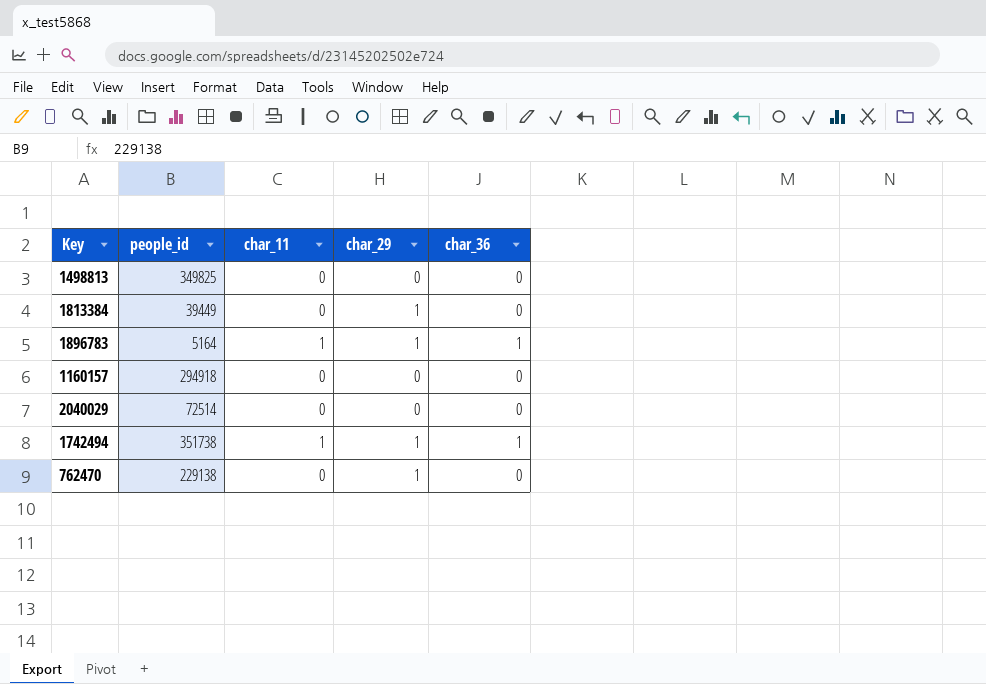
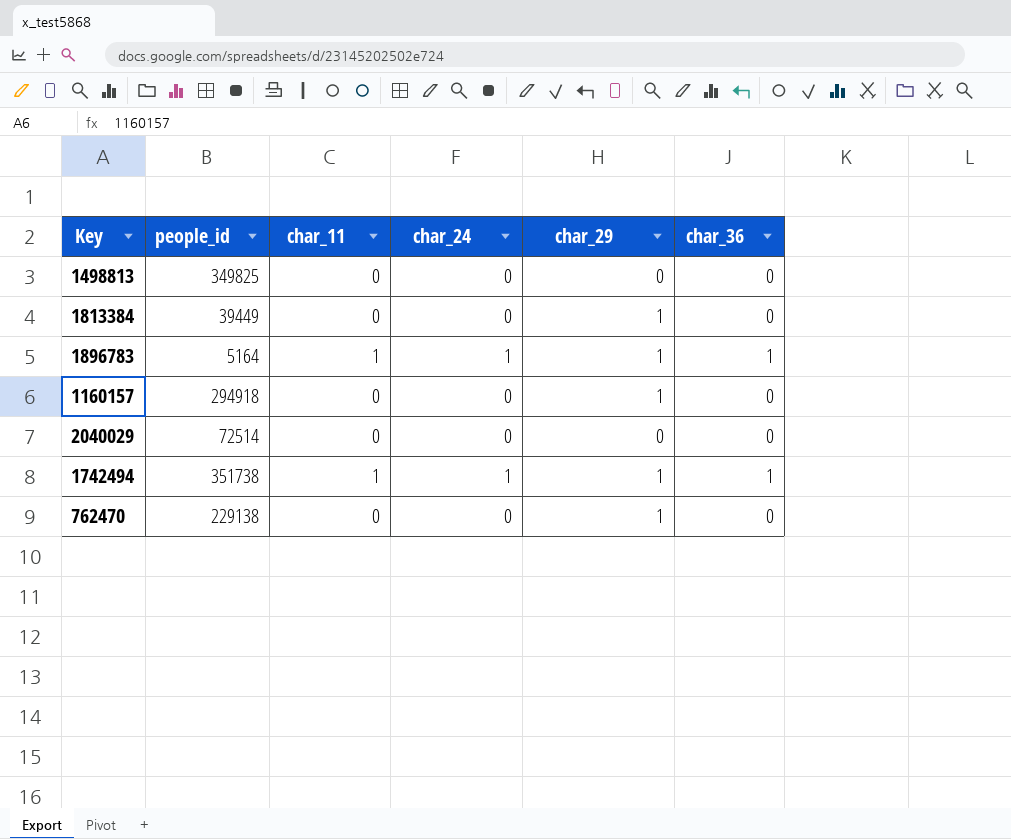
column char_24 | position: none -> 4
1160157 | char_29: 0 -> 1

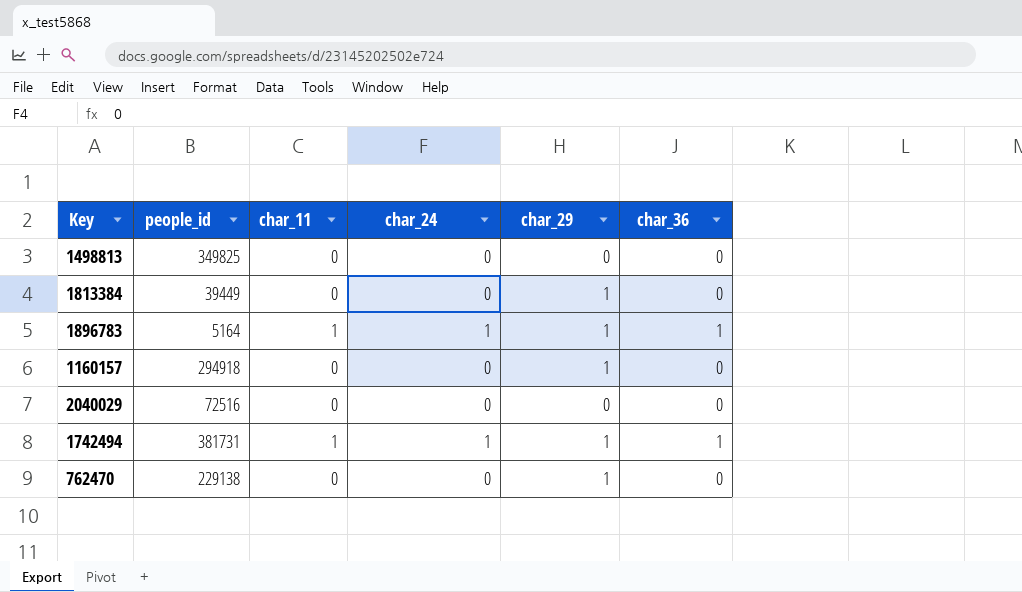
2040029 | people_id: 72514 -> 72516
1742494 | people_id: 351738 -> 381731

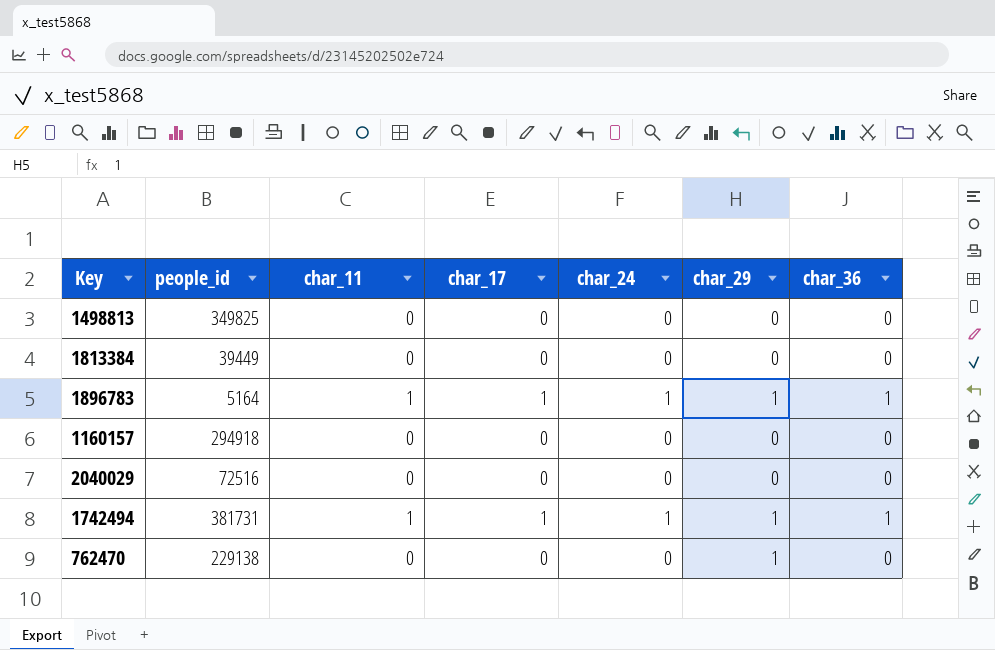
column char_17 | position: none -> 4
1813384 | char_29: 1 -> 0
1160157 | char_29: 1 -> 0

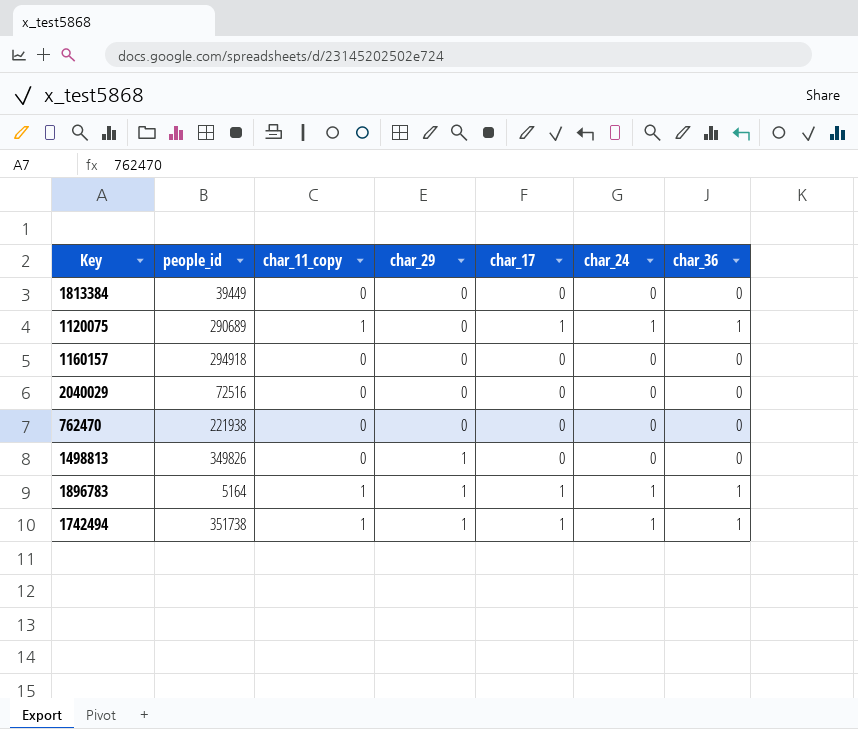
row order: none -> char_29 ascending
column name: char_11 -> char_11_copy
column char_29 | position: 6 -> 4
row 1120075: none -> 290689 | 1 | 0 | 1 | 1 | 1
762470 | people_id: 229138 -> 221938
762470 | char_29: 1 -> 0
1498813 | people_id: 349825 -> 349826
1498813 | char_29: 0 -> 1
1742494 | people_id: 381731 -> 351738

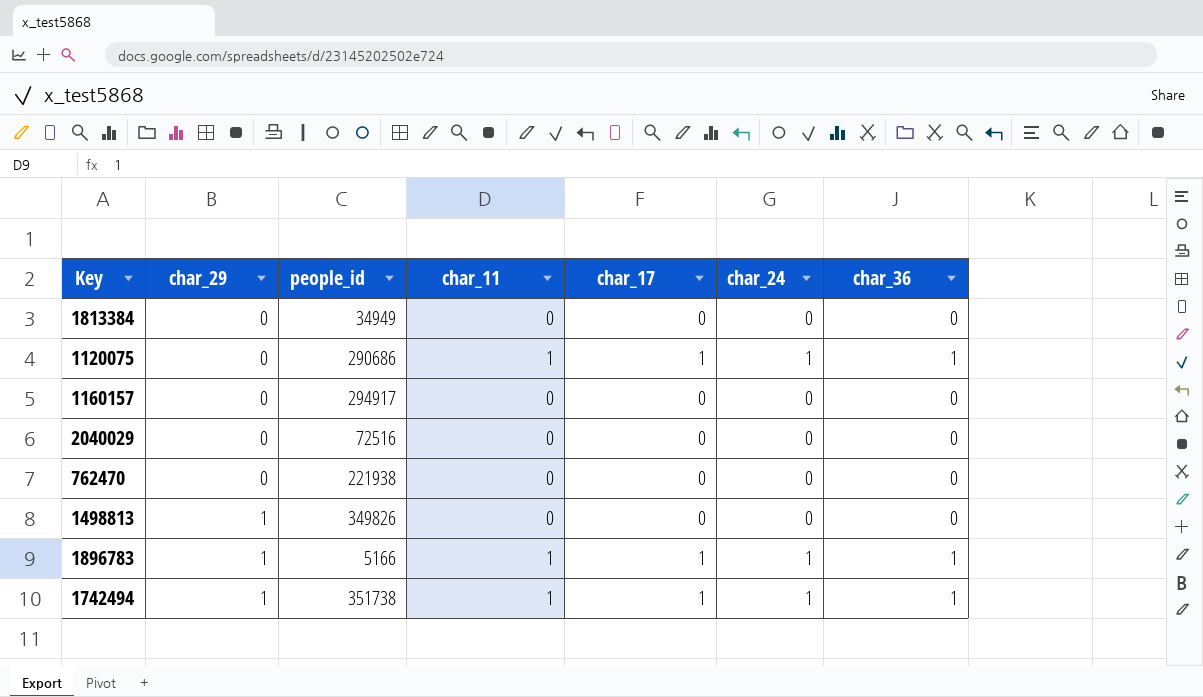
column char_29 | position: 4 -> 2
column name: char_11_copy -> char_11
1813384 | people_id: 39449 -> 34949
1120075 | people_id: 290689 -> 290686
1160157 | people_id: 294918 -> 294917
1896783 | people_id: 5164 -> 5166

